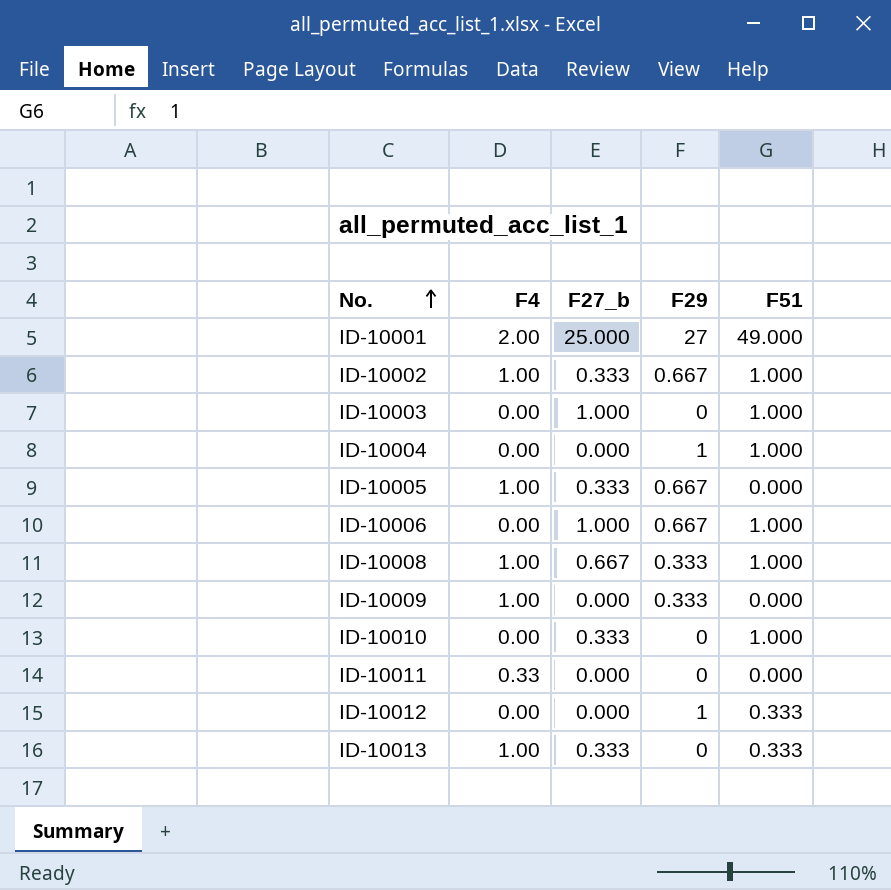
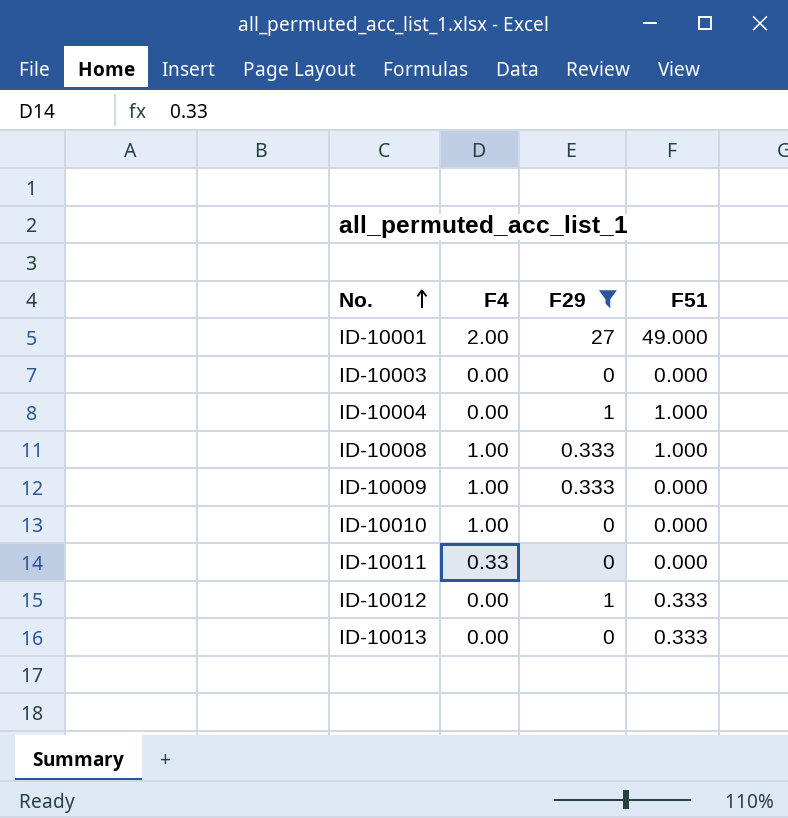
filter: none -> F29 != 0.667
column F27_b | position: 3 -> none
ID-10003 | F51: 1.000 -> 0.000
ID-10010 | F4: 0.00 -> 1.00
ID-10010 | F51: 1.000 -> 0.000
ID-10013 | F4: 1.00 -> 0.00

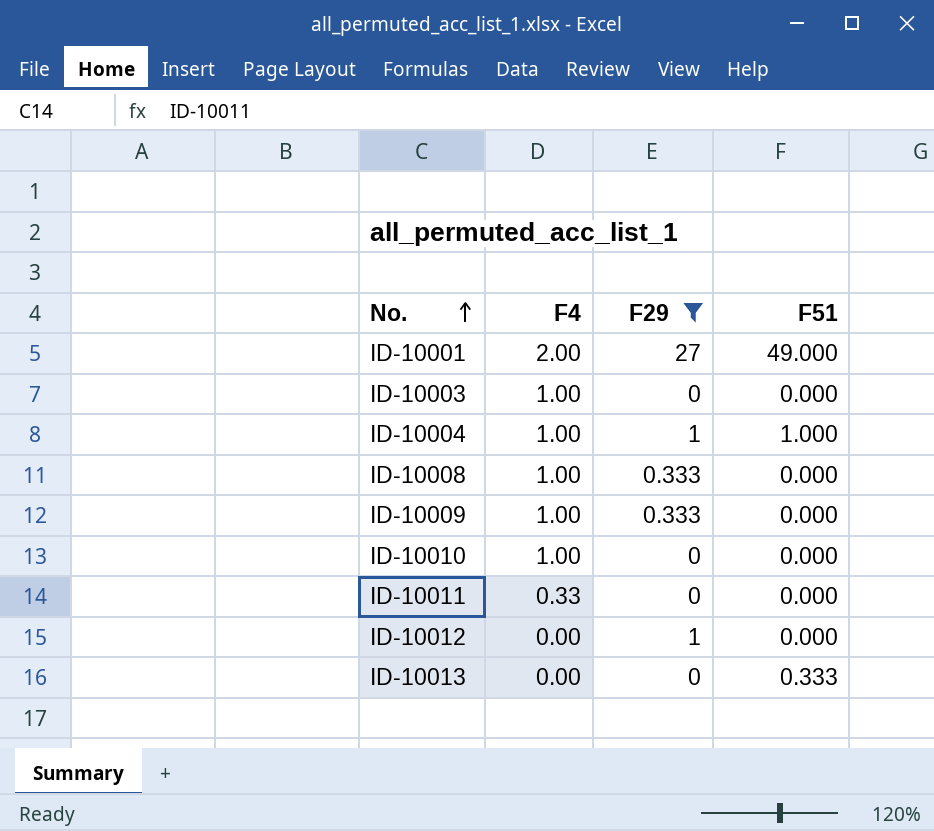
ID-10003 | F4: 0.00 -> 1.00
ID-10004 | F4: 0.00 -> 1.00
ID-10008 | F51: 1.000 -> 0.000
ID-10012 | F51: 0.333 -> 0.000

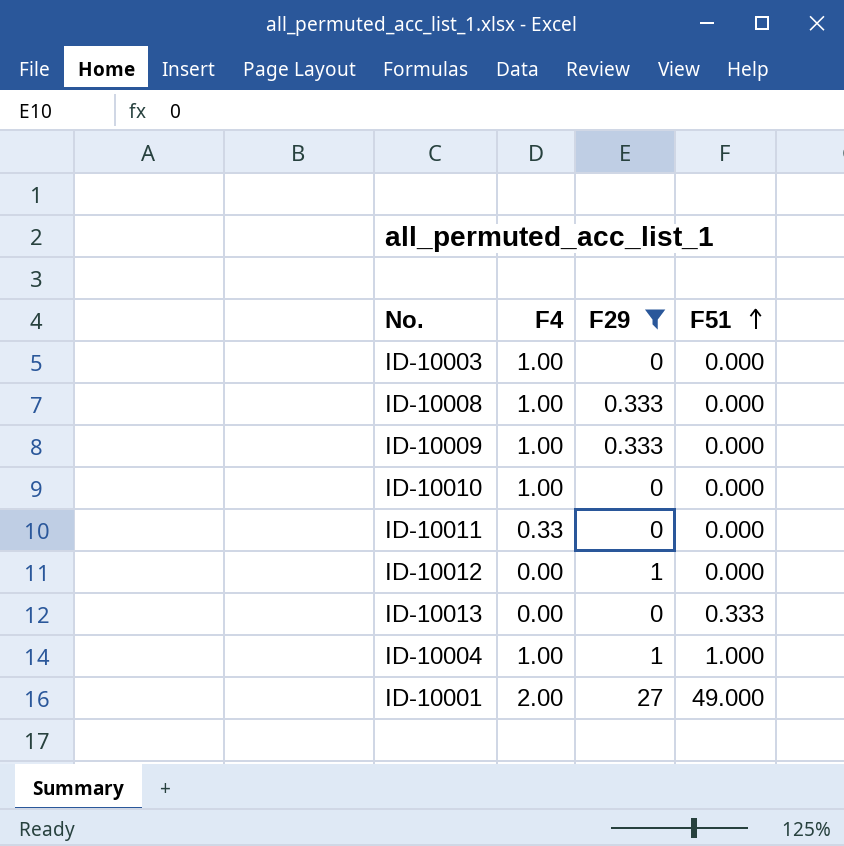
row order: No. ascending -> F51 ascending

